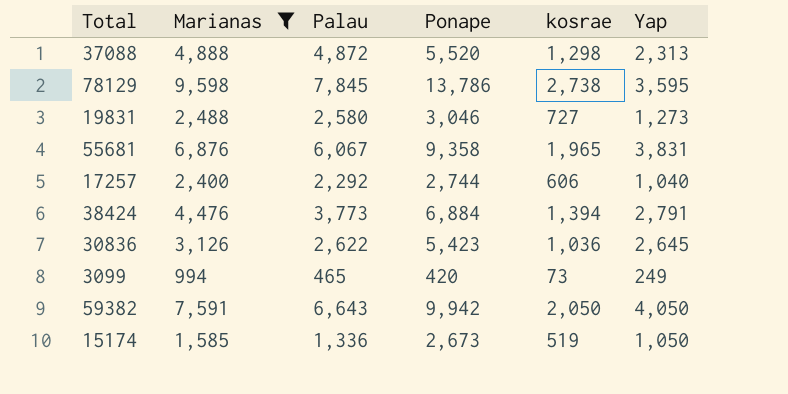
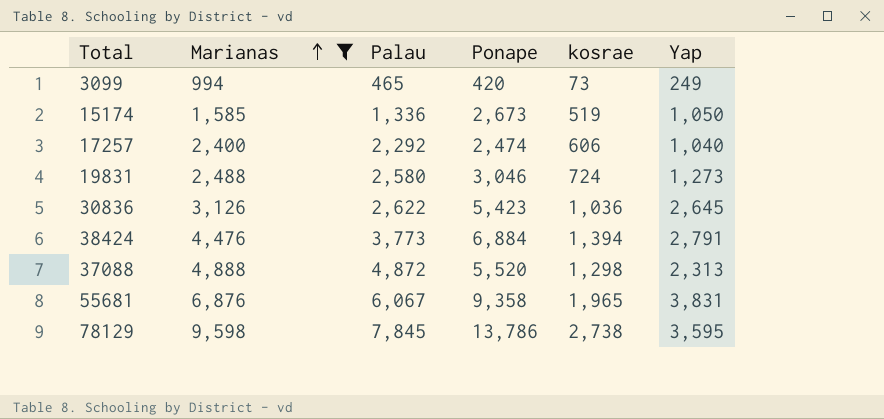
row order: none -> Marianas ascending
row 59382: 7,591 | 6,643 | 9,942 | 2,050 | 4,050 -> none
17257 | Ponape: 2,744 -> 2,474
19831 | kosrae: 727 -> 724

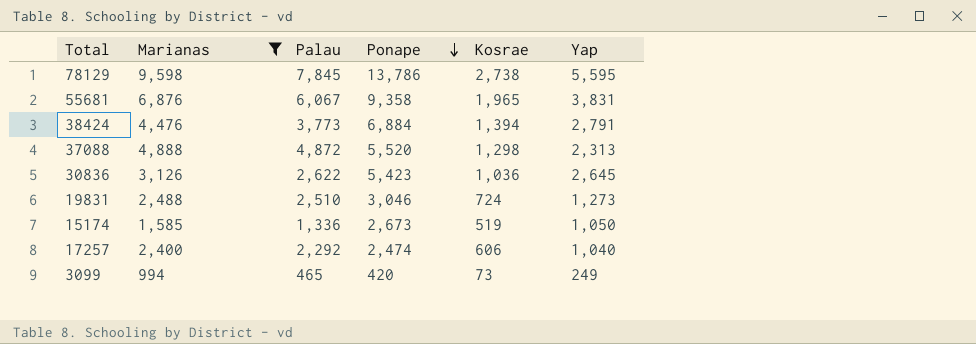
row order: Marianas ascending -> Ponape descending
column name: kosrae -> Kosrae
78129 | Yap: 3,595 -> 5,595
19831 | Palau: 2,580 -> 2,510

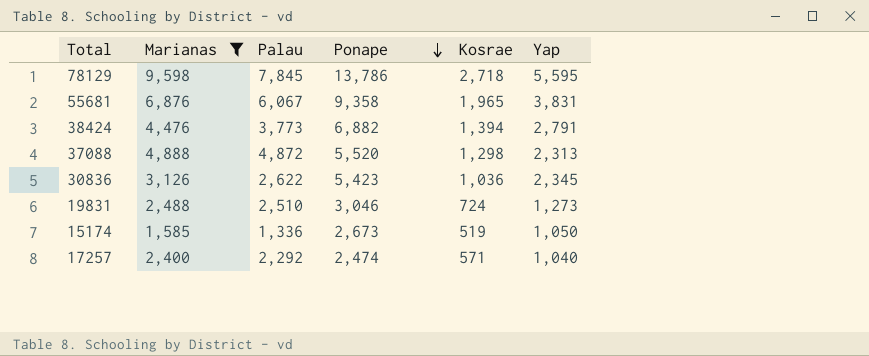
row 3099: 994 | 465 | 420 | 73 | 249 -> none
78129 | Kosrae: 2,738 -> 2,718
38424 | Ponape: 6,884 -> 6,882
30836 | Yap: 2,645 -> 2,345
17257 | Kosrae: 606 -> 571

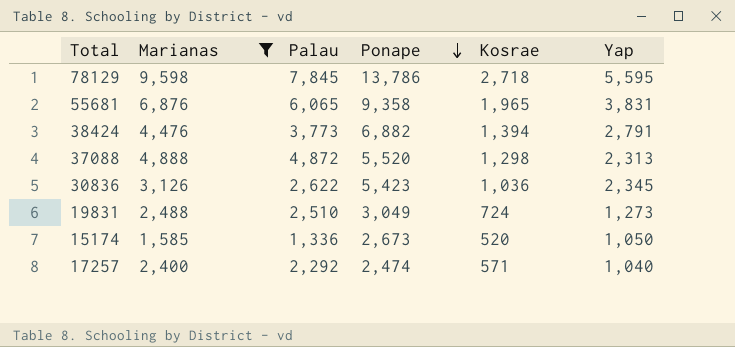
55681 | Palau: 6,067 -> 6,065
19831 | Ponape: 3,046 -> 3,049
15174 | Kosrae: 519 -> 520

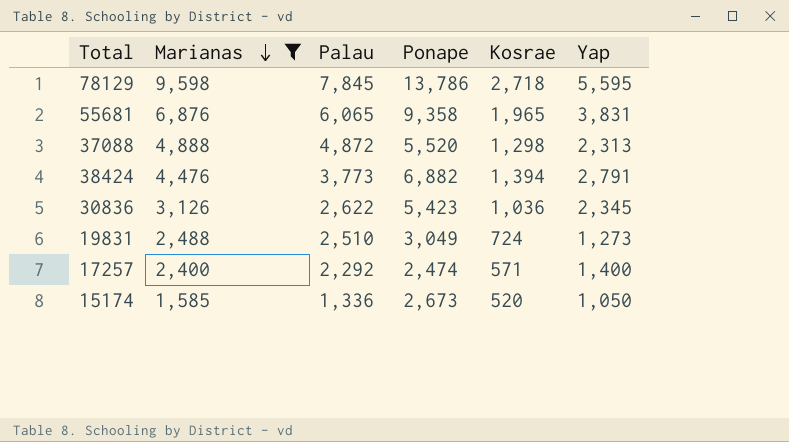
row order: Ponape descending -> Marianas descending
17257 | Yap: 1,040 -> 1,400

